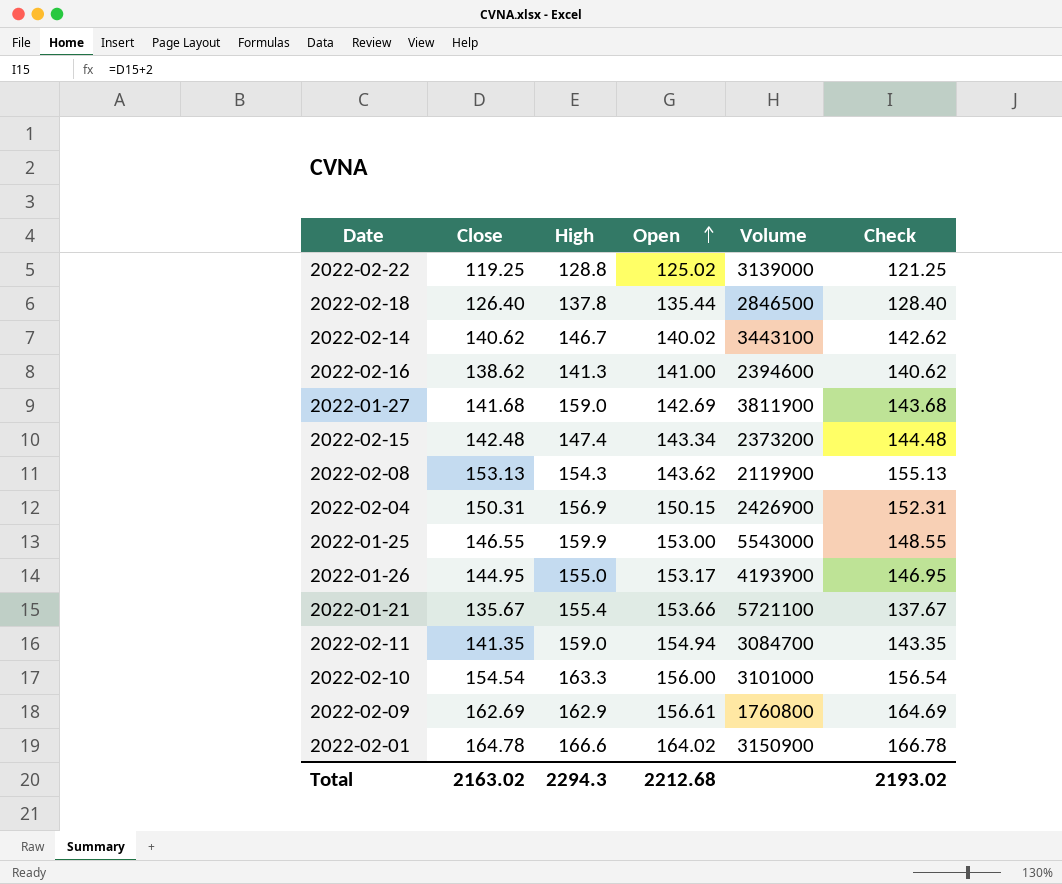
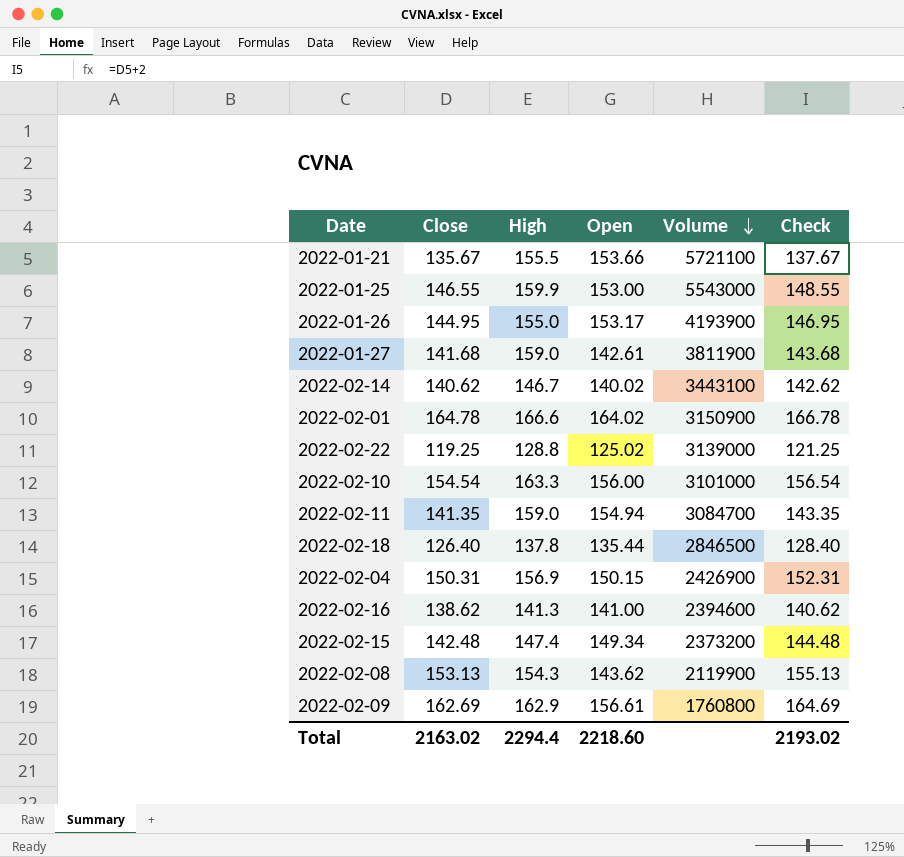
row order: Open ascending -> Volume descending
2022-01-21 | High: 155.4 -> 155.5
2022-01-27 | Open: 142.69 -> 142.61
2022-02-15 | Open: 143.34 -> 149.34
Total | High: 2294.3 -> 2294.4
Total | Open: 2212.68 -> 2218.60

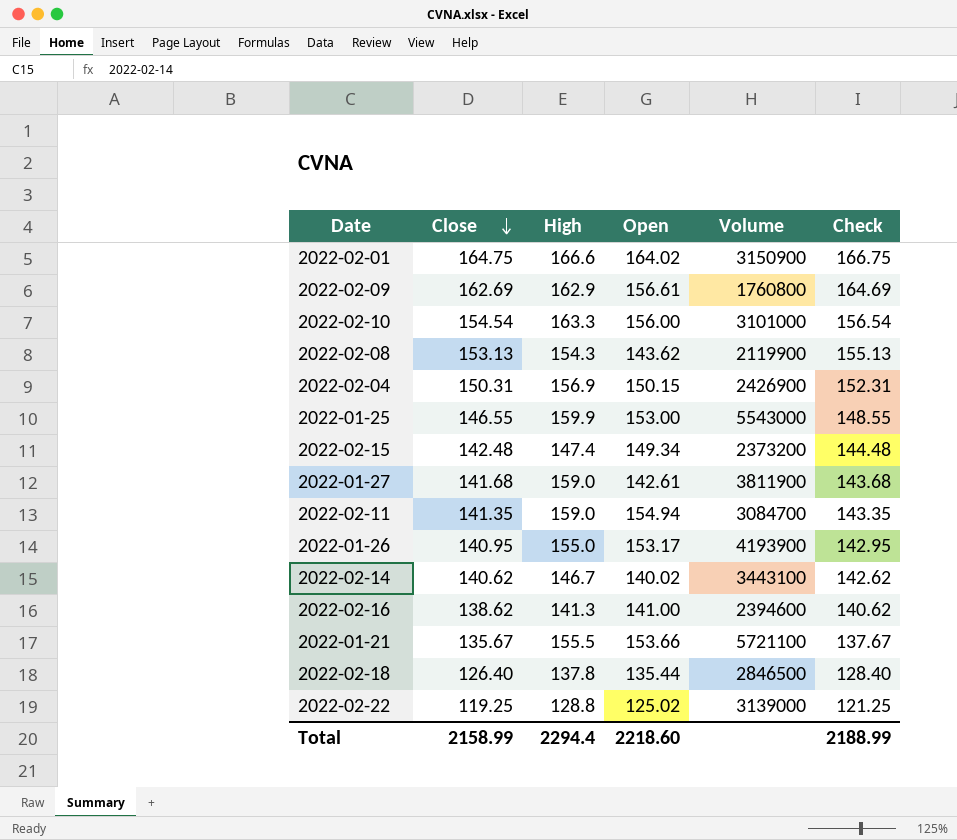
row order: Volume descending -> Close descending
2022-02-01 | Close: 164.78 -> 164.75
2022-02-01 | Check: 166.78 -> 166.75
2022-01-26 | Close: 144.95 -> 140.95
2022-01-26 | Check: 146.95 -> 142.95
Total | Close: 2163.02 -> 2158.99
Total | Check: 2193.02 -> 2188.99

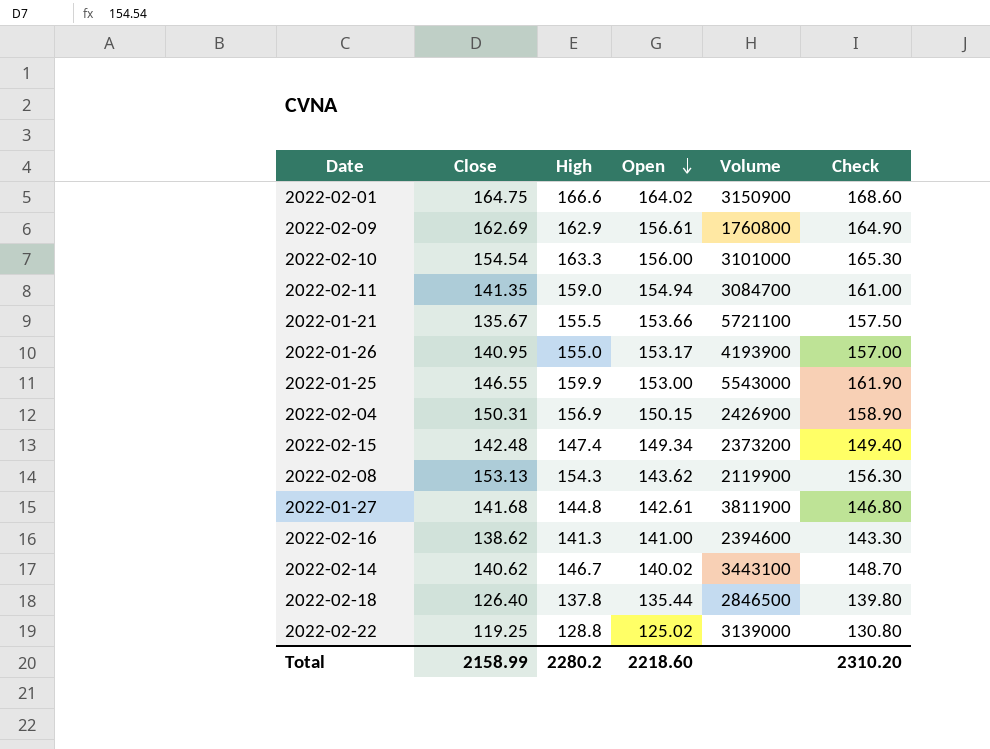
row order: Close descending -> Open descending
column Check | formula: [Close] + 2 -> [High] + 2
2022-01-27 | High: 159.0 -> 144.8
Total | High: 2294.4 -> 2280.2
Total | Check: 2188.99 -> 2310.20

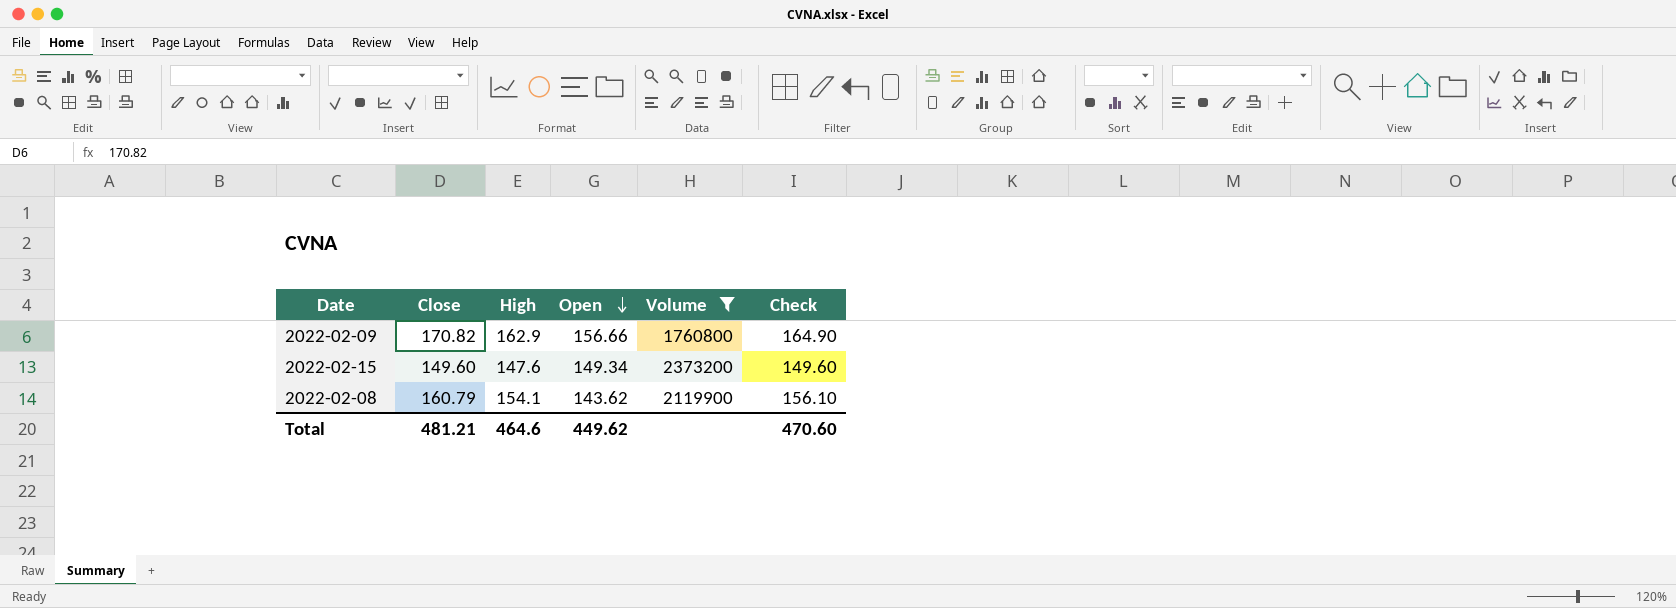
filter: none -> Volume <= 2373200
2022-02-09 | Close: 162.69 -> 170.82
2022-02-09 | Open: 156.61 -> 156.66
2022-02-15 | Close: 142.48 -> 149.60
2022-02-15 | High: 147.4 -> 147.6
2022-02-15 | Check: 149.40 -> 149.60
2022-02-08 | Close: 153.13 -> 160.79
2022-02-08 | High: 154.3 -> 154.1
2022-02-08 | Check: 156.30 -> 156.10
Total | Close: 2158.99 -> 481.21
Total | High: 2280.2 -> 464.6
Total | Open: 2218.60 -> 449.62
Total | Check: 2310.20 -> 470.60

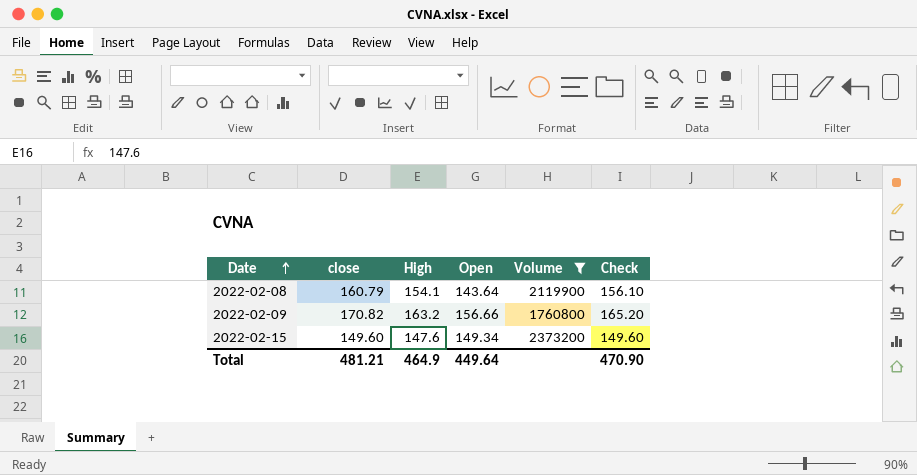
row order: Open descending -> Date ascending
column name: Close -> close
2022-02-08 | Open: 143.62 -> 143.64
2022-02-09 | High: 162.9 -> 163.2
2022-02-09 | Check: 164.90 -> 165.20
Total | High: 464.6 -> 464.9
Total | Open: 449.62 -> 449.64
Total | Check: 470.60 -> 470.90

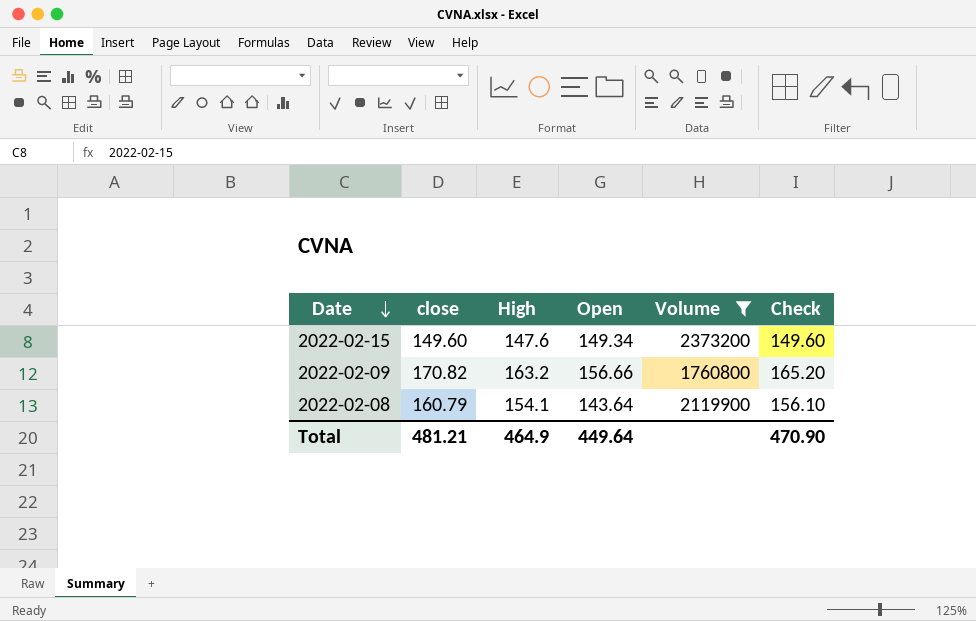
row order: Date ascending -> Date descending

